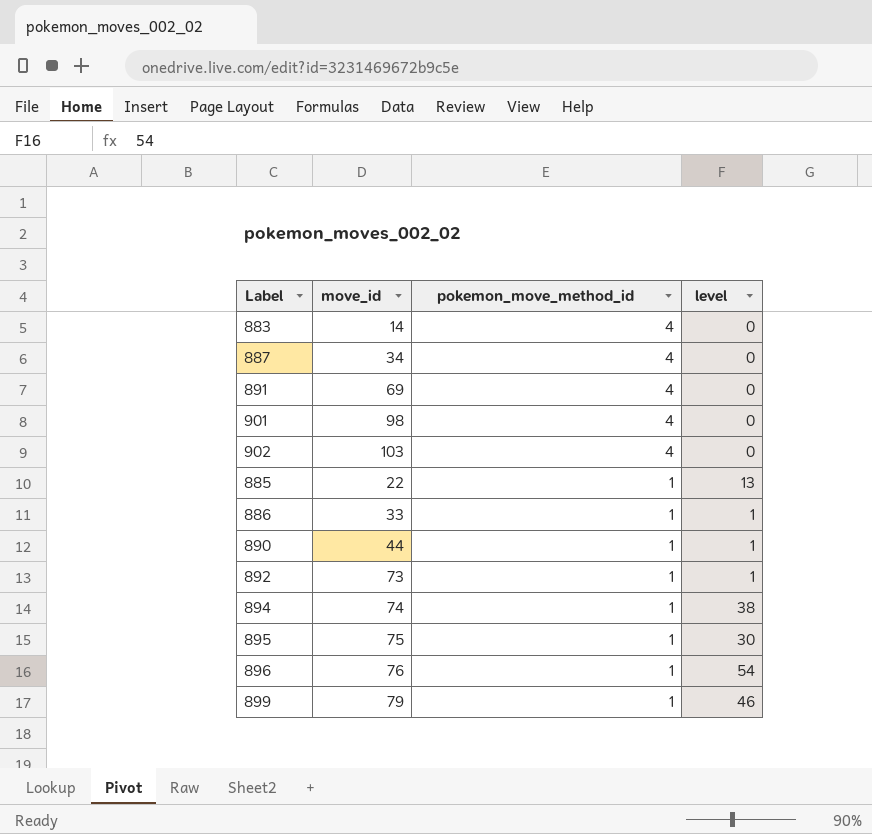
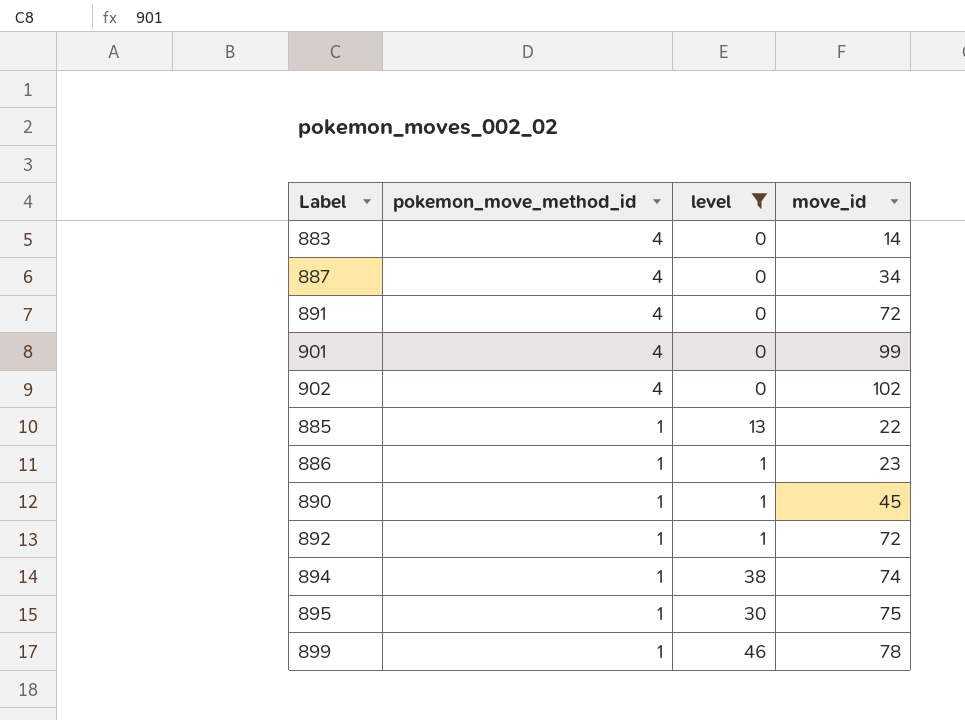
filter: none -> level != 54
column move_id | position: 2 -> 4
891 | move_id: 69 -> 72
901 | move_id: 98 -> 99
902 | move_id: 103 -> 102
886 | move_id: 33 -> 23
890 | move_id: 44 -> 45
892 | move_id: 73 -> 72
899 | move_id: 79 -> 78

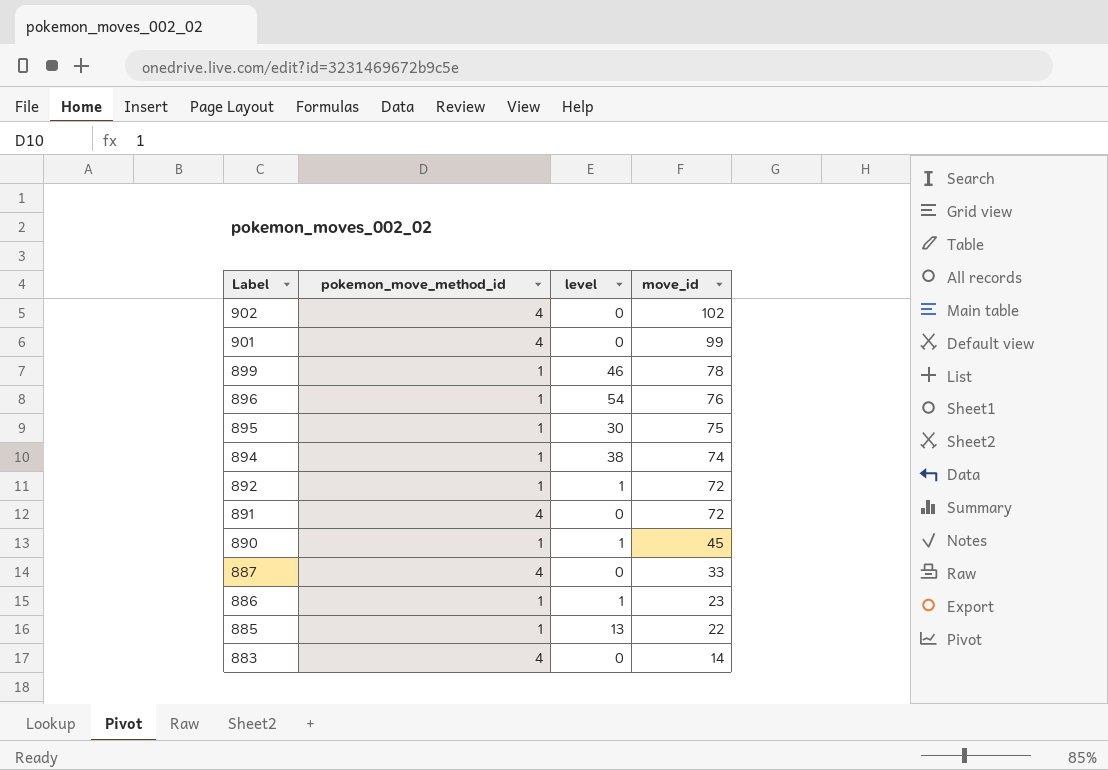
filter: level != 54 -> none
row order: pokemon_move_method_id descending -> Label descending
887 | move_id: 34 -> 33

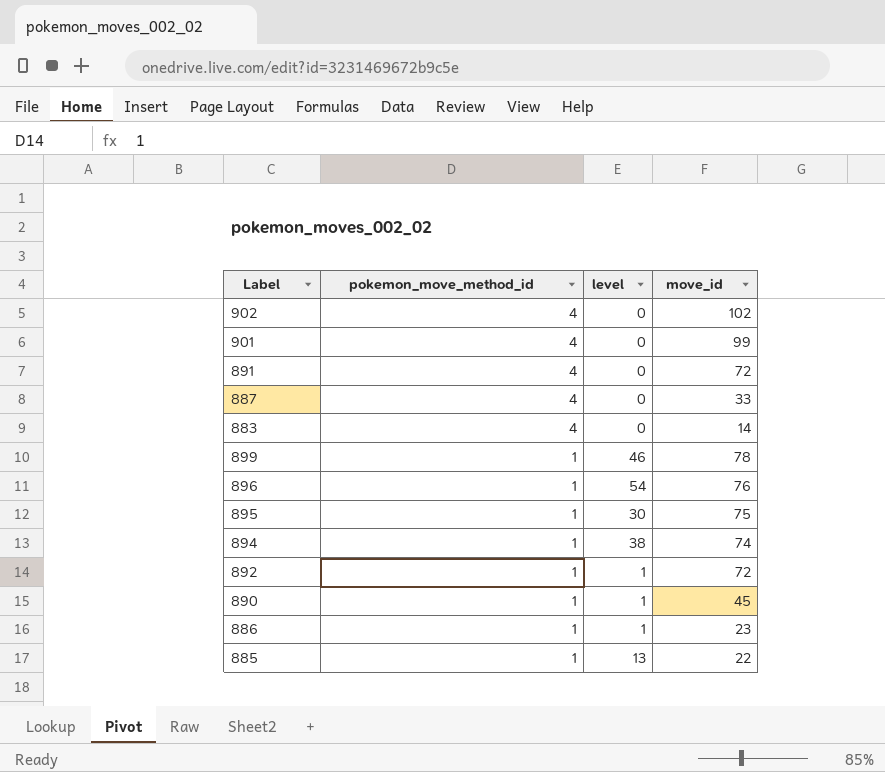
row order: Label descending -> pokemon_move_method_id descending

